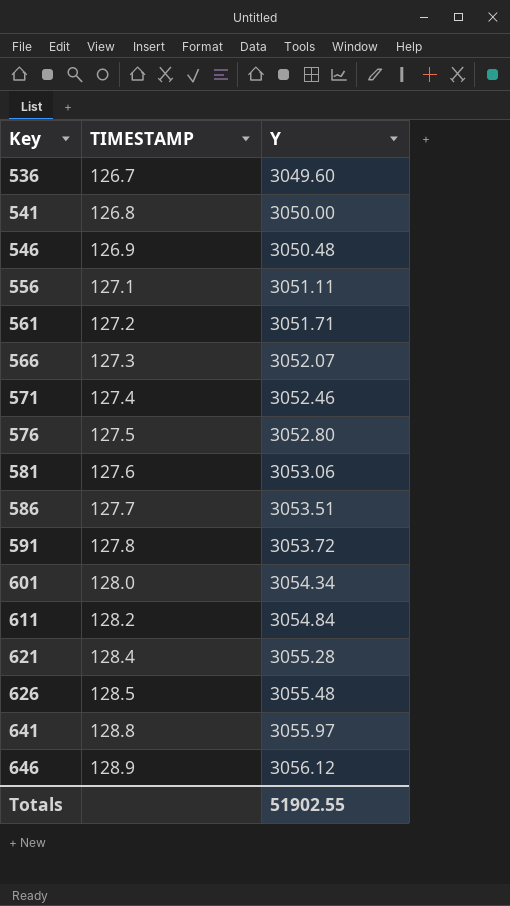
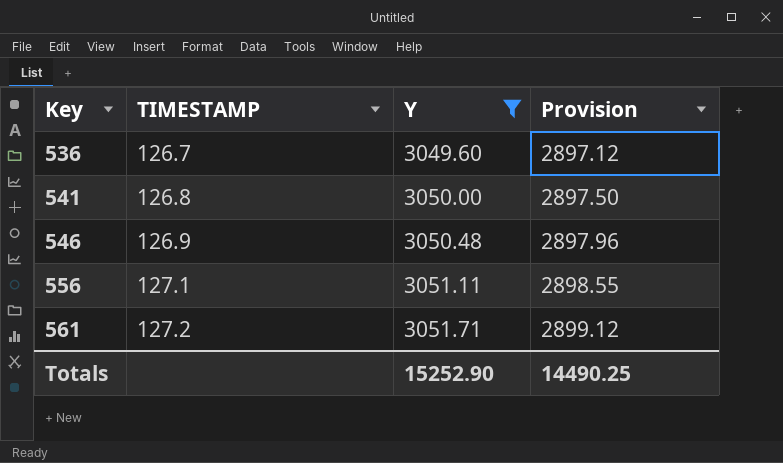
filter: none -> Y <= 3051.71
column Provision | formula: none -> [Y] * 0.95
Totals | Y: 51902.55 -> 15252.90

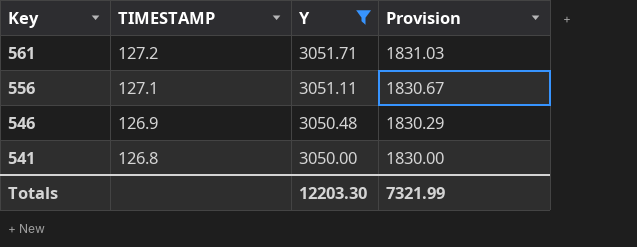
row order: Key ascending -> Key descending
column Provision | formula: [Y] * 0.95 -> [Y] * 0.6
row 536: 126.7 | 3049.60 | 2897.12 -> none
Totals | Y: 15252.90 -> 12203.30
Totals | Provision: 14490.25 -> 7321.99

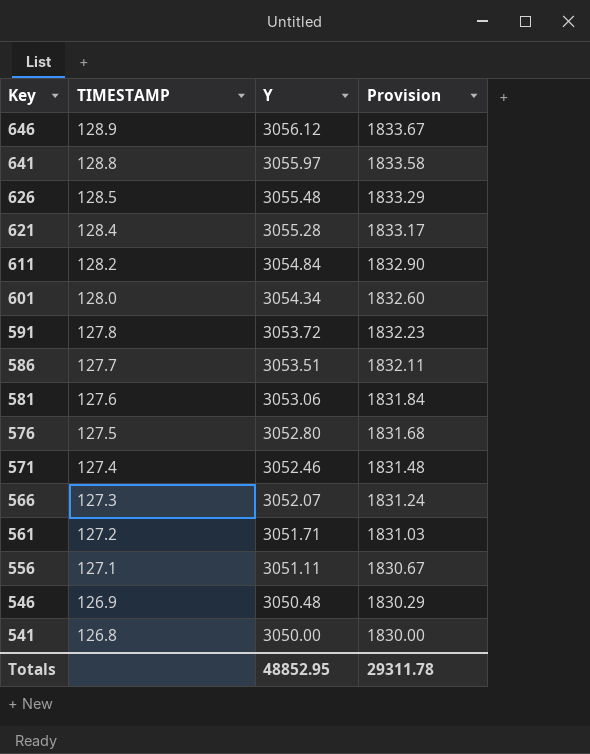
filter: Y <= 3051.71 -> none
Totals | Y: 12203.30 -> 48852.95
Totals | Provision: 7321.99 -> 29311.78

